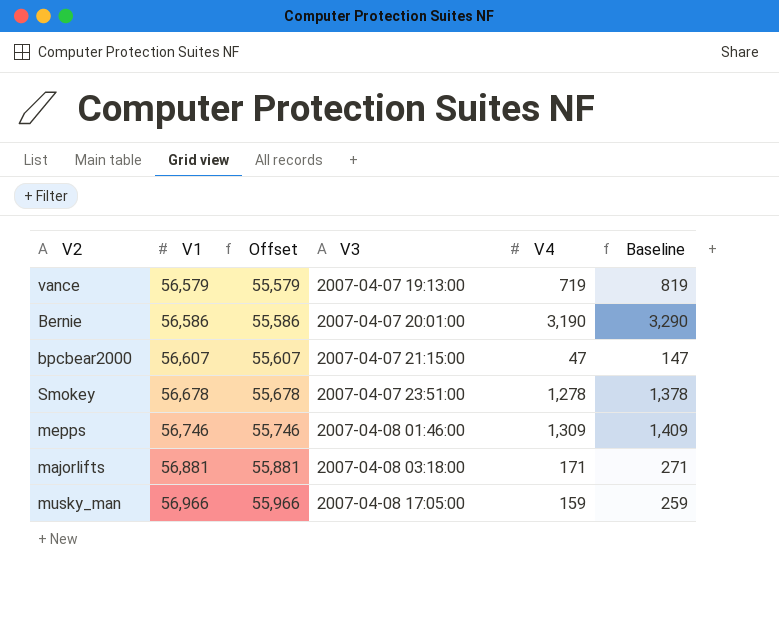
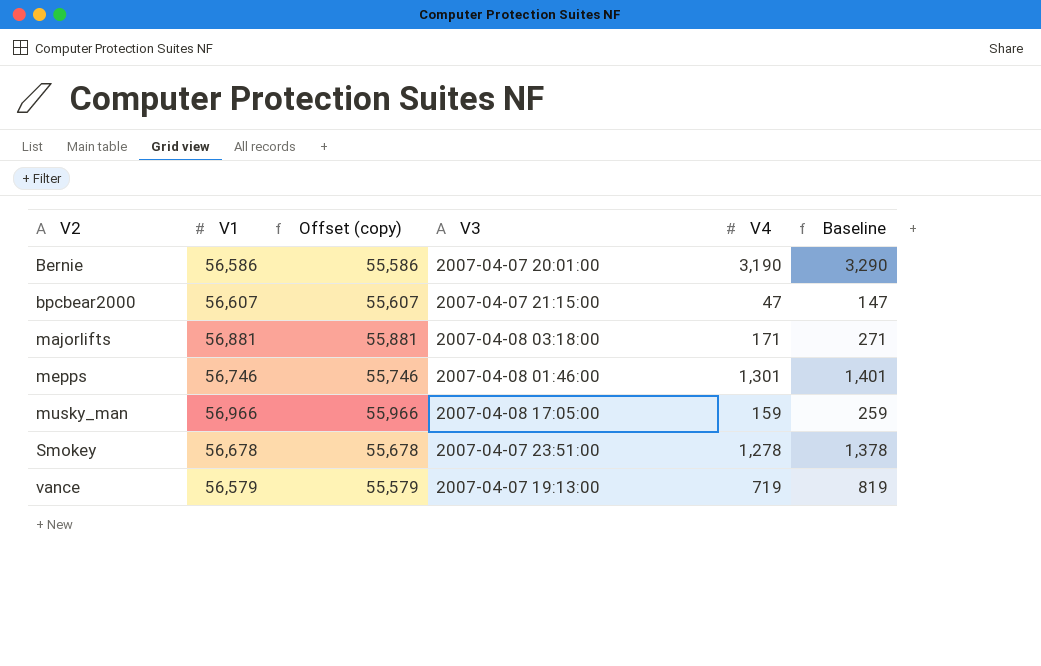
row order: V1 ascending -> V2 ascending
column name: Offset -> Offset (copy)
mepps | V4: 1,309 -> 1,301
mepps | Baseline: 1,409 -> 1,401

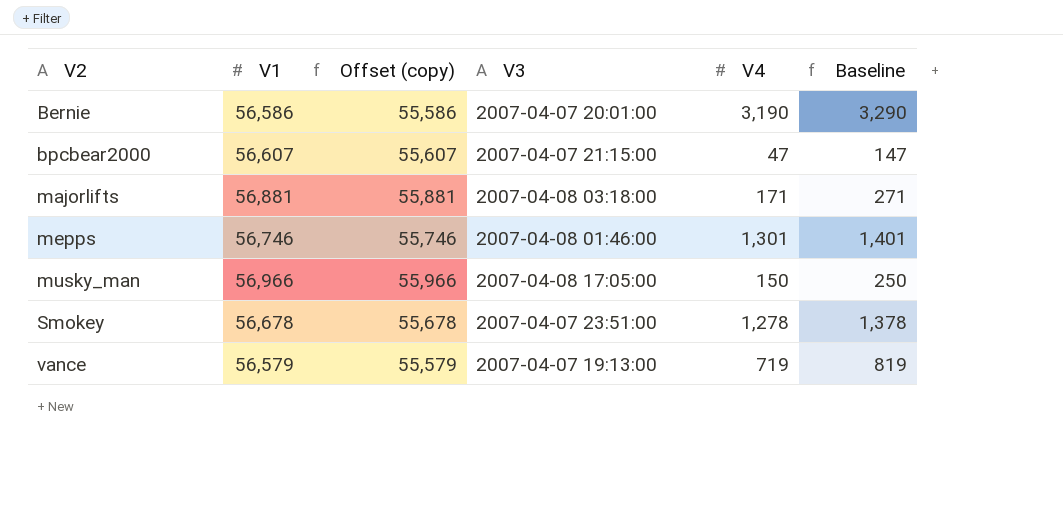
musky_man | V4: 159 -> 150
musky_man | Baseline: 259 -> 250

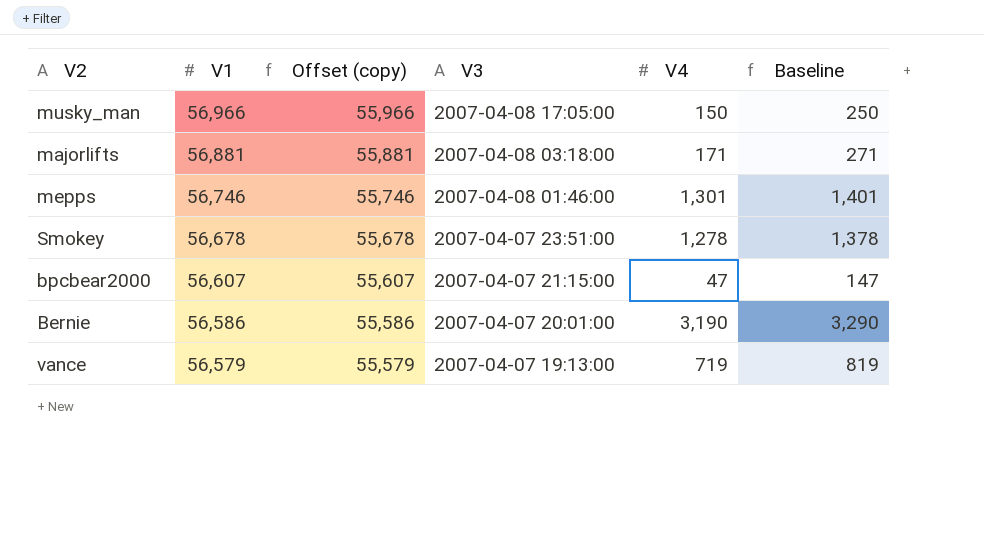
row order: V2 ascending -> V1 descending

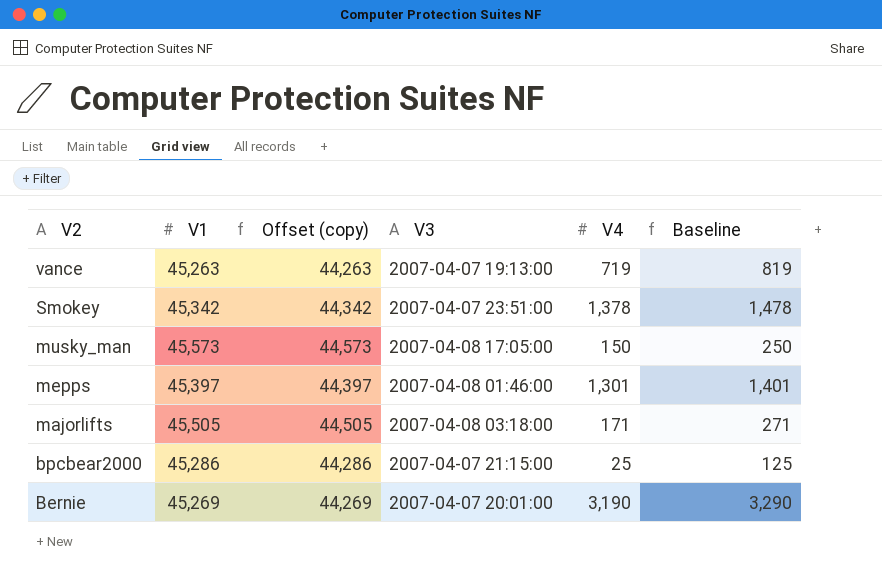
row order: V1 descending -> V2 descending
vance | V1: 56,579 -> 45,263
vance | Offset (copy): 55,579 -> 44,263
Smokey | V1: 56,678 -> 45,342
Smokey | Offset (copy): 55,678 -> 44,342
Smokey | V4: 1,278 -> 1,378
Smokey | Baseline: 1,378 -> 1,478
musky_man | V1: 56,966 -> 45,573
musky_man | Offset (copy): 55,966 -> 44,573
mepps | V1: 56,746 -> 45,397
mepps | Offset (copy): 55,746 -> 44,397
majorlifts | V1: 56,881 -> 45,505
majorlifts | Offset (copy): 55,881 -> 44,505
bpcbear2000 | V1: 56,607 -> 45,286
bpcbear2000 | Offset (copy): 55,607 -> 44,286
bpcbear2000 | V4: 47 -> 25
bpcbear2000 | Baseline: 147 -> 125
Bernie | V1: 56,586 -> 45,269
Bernie | Offset (copy): 55,586 -> 44,269

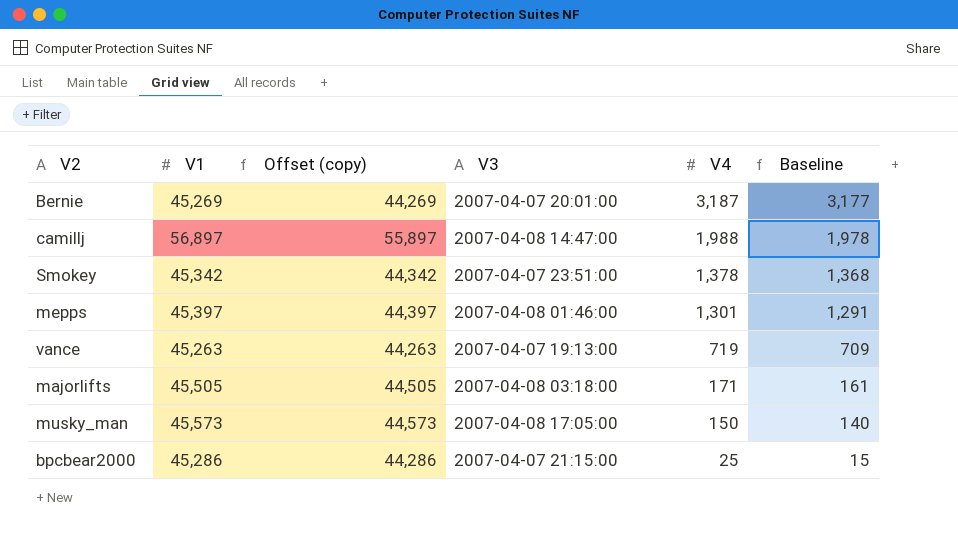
row order: V2 descending -> V4 descending
column Baseline | formula: [V4] + 100 -> [V4] - 10
Bernie | V4: 3,190 -> 3,187
row camillj: none -> 56,897 | 55,897 | 2007-04-08 14:47:00 | 1,988 | 1,978

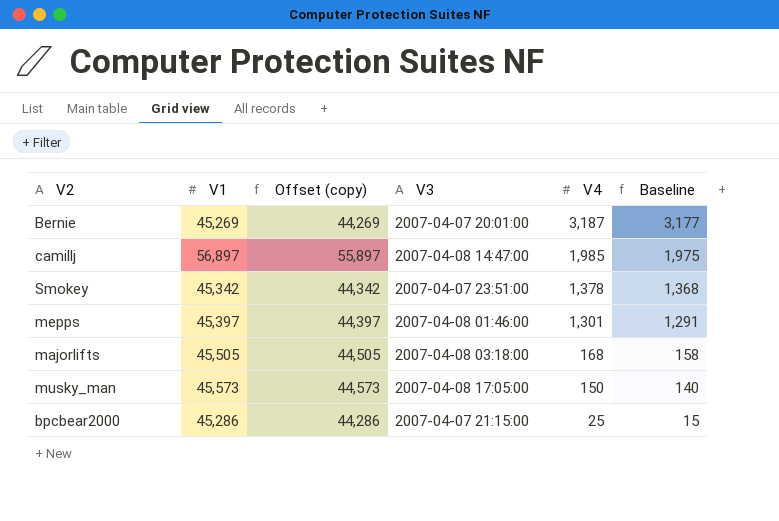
row vance: 45,263 | 44,263 | 2007-04-07 19:13:00 | 719 | 709 -> none
camillj | V4: 1,988 -> 1,985
camillj | Baseline: 1,978 -> 1,975
majorlifts | V4: 171 -> 168
majorlifts | Baseline: 161 -> 158

